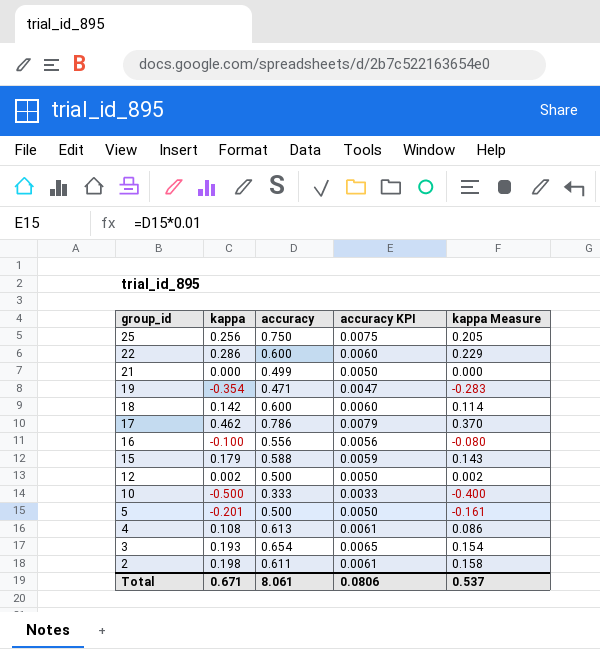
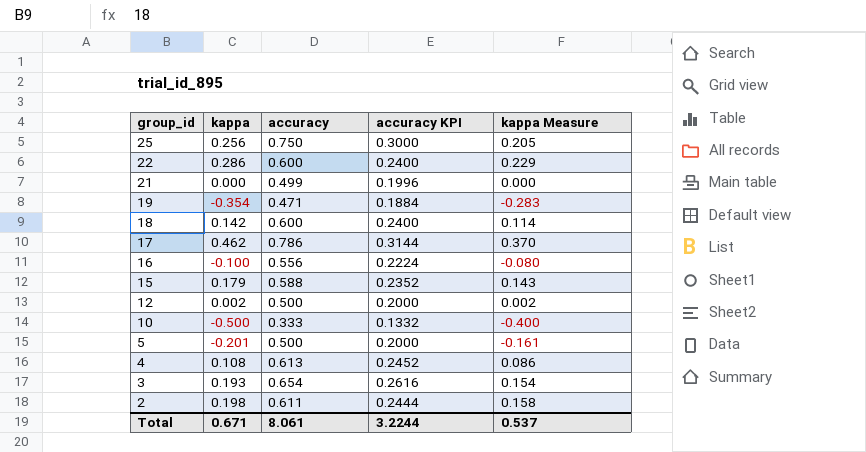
column accuracy KPI | formula: [accuracy] * 0.01 -> [accuracy] * 0.4
Total | accuracy KPI: 0.0806 -> 3.2244

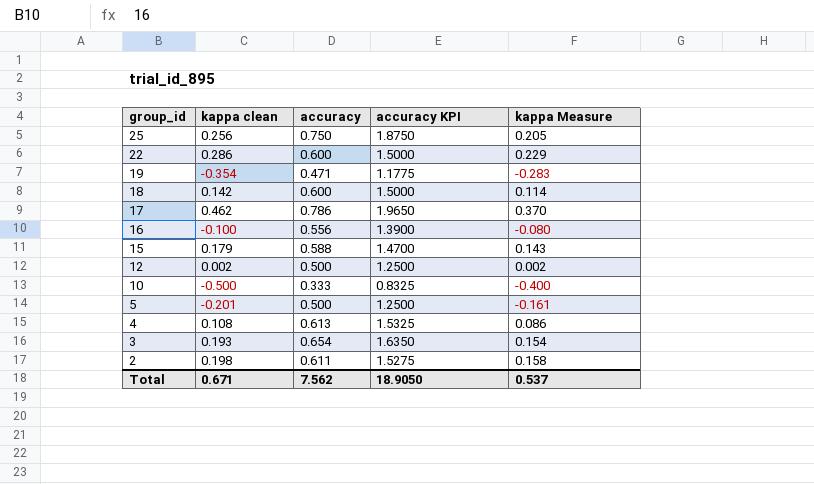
column name: kappa -> kappa clean
column accuracy KPI | formula: [accuracy] * 0.4 -> [accuracy] * 2.5
row 21: 0.000 | 0.499 | 0.1996 | 0.000 -> none
Total | accuracy: 8.061 -> 7.562
Total | accuracy KPI: 3.2244 -> 18.9050

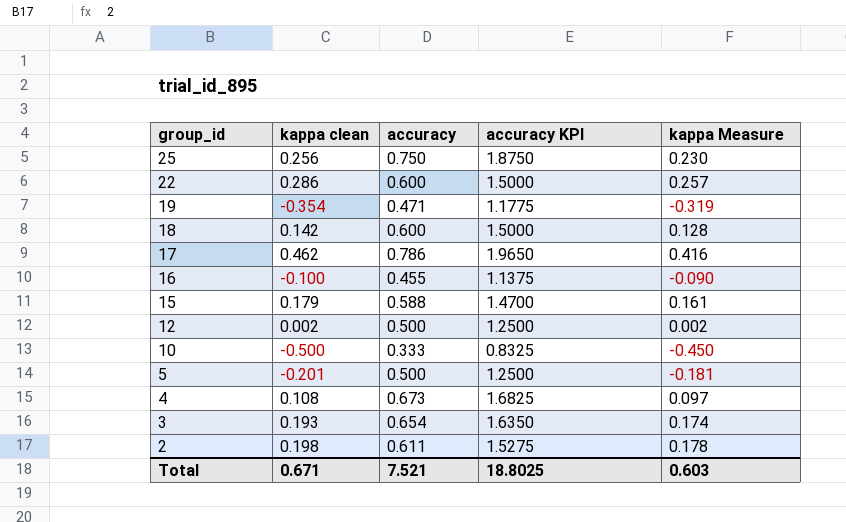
column kappa Measure | formula: [kappa clean] * 0.8 -> [kappa clean] * 0.9
16 | accuracy: 0.556 -> 0.455
16 | accuracy KPI: 1.3900 -> 1.1375
4 | accuracy: 0.613 -> 0.673
4 | accuracy KPI: 1.5325 -> 1.6825
Total | accuracy: 7.562 -> 7.521
Total | accuracy KPI: 18.9050 -> 18.8025
Total | kappa Measure: 0.537 -> 0.603

